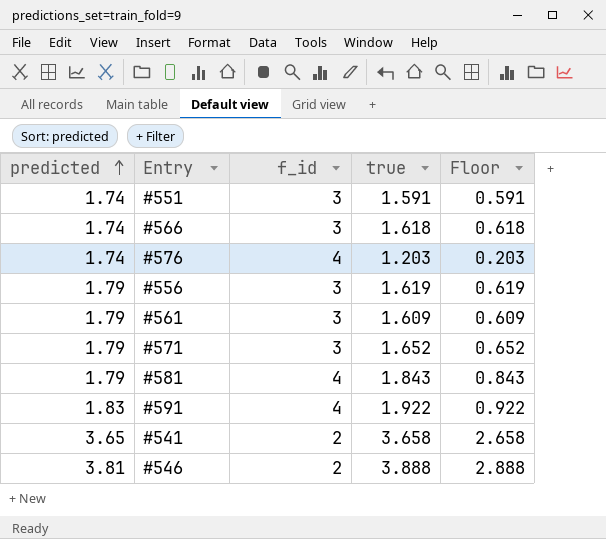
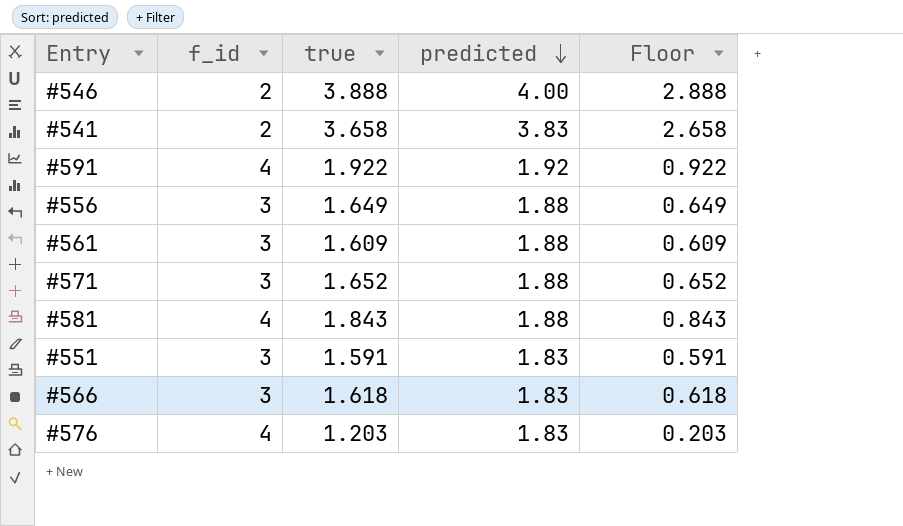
row order: predicted ascending -> predicted descending
column predicted | position: 1 -> 4
#546 | predicted: 3.81 -> 4.00
#541 | predicted: 3.65 -> 3.83
#591 | predicted: 1.83 -> 1.92
#556 | true: 1.619 -> 1.649
#556 | predicted: 1.79 -> 1.88
#556 | Floor: 0.619 -> 0.649
#561 | predicted: 1.79 -> 1.88
#571 | predicted: 1.79 -> 1.88
#581 | predicted: 1.79 -> 1.88
#551 | predicted: 1.74 -> 1.83
#566 | predicted: 1.74 -> 1.83
#576 | predicted: 1.74 -> 1.83

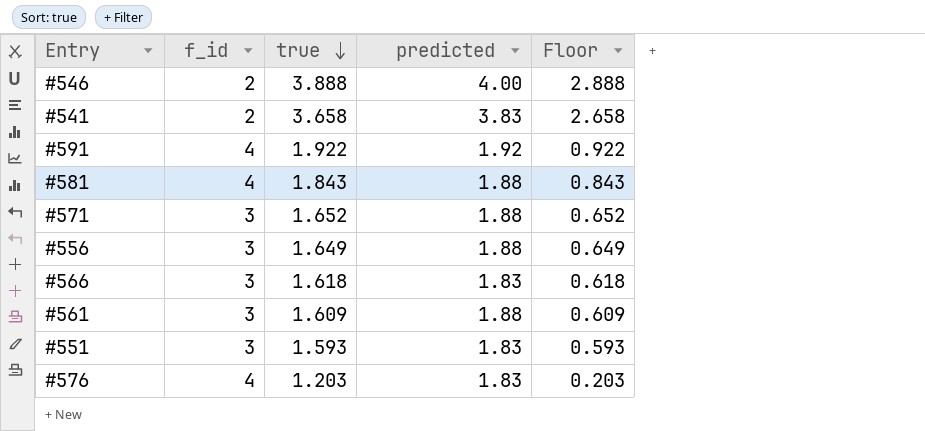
row order: predicted descending -> true descending
#551 | true: 1.591 -> 1.593
#551 | Floor: 0.591 -> 0.593

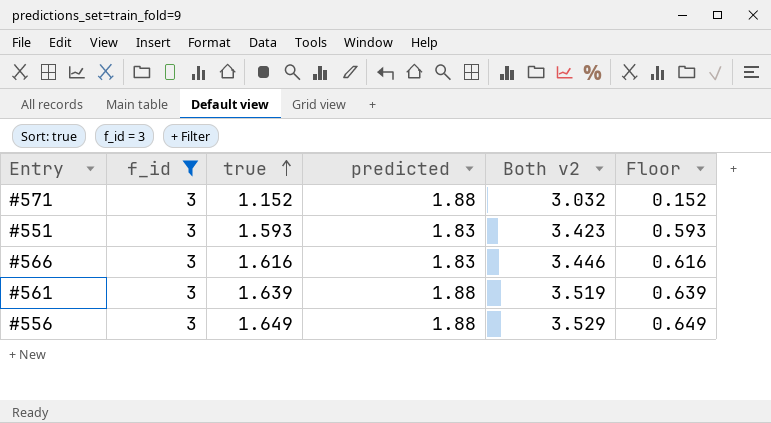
filter: none -> f_id = 3
row order: true descending -> true ascending
column Both v2 | formula: none -> [true] + [predicted]
#571 | true: 1.652 -> 1.152
#571 | Floor: 0.652 -> 0.152
#566 | true: 1.618 -> 1.616
#566 | Floor: 0.618 -> 0.616
#561 | true: 1.609 -> 1.639
#561 | Floor: 0.609 -> 0.639

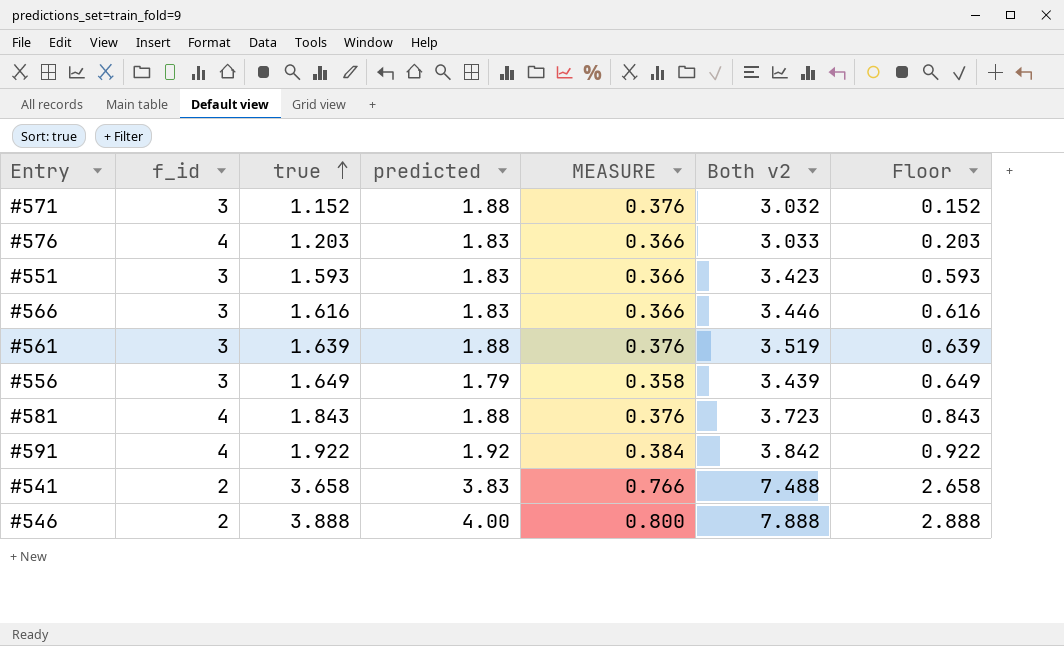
filter: f_id = 3 -> none
column MEASURE | formula: none -> [predicted] * 0.2
#556 | predicted: 1.88 -> 1.79
#556 | Both v2: 3.529 -> 3.439

